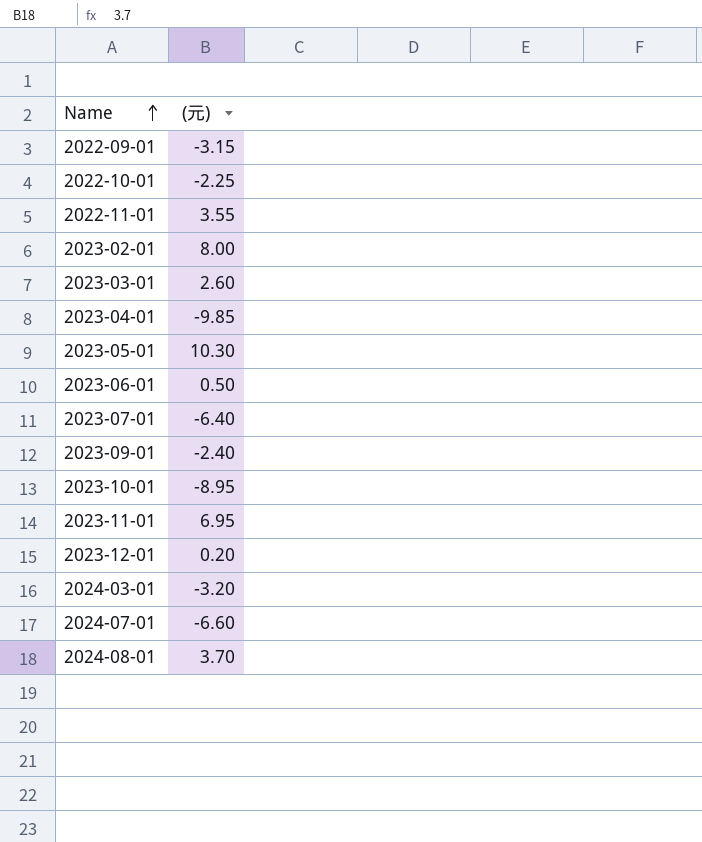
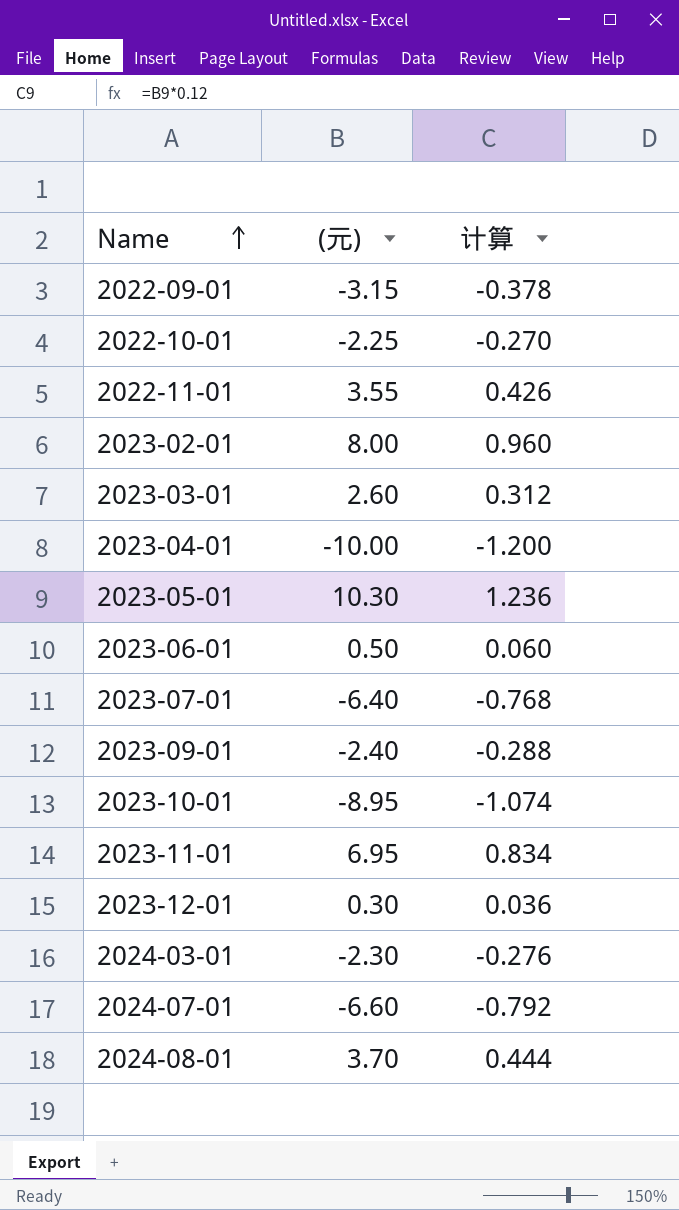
column 计算 | formula: none -> [(元)] * 0.12
2023-04-01 | (元): -9.85 -> -10.00
2023-12-01 | (元): 0.20 -> 0.30
2024-03-01 | (元): -3.20 -> -2.30

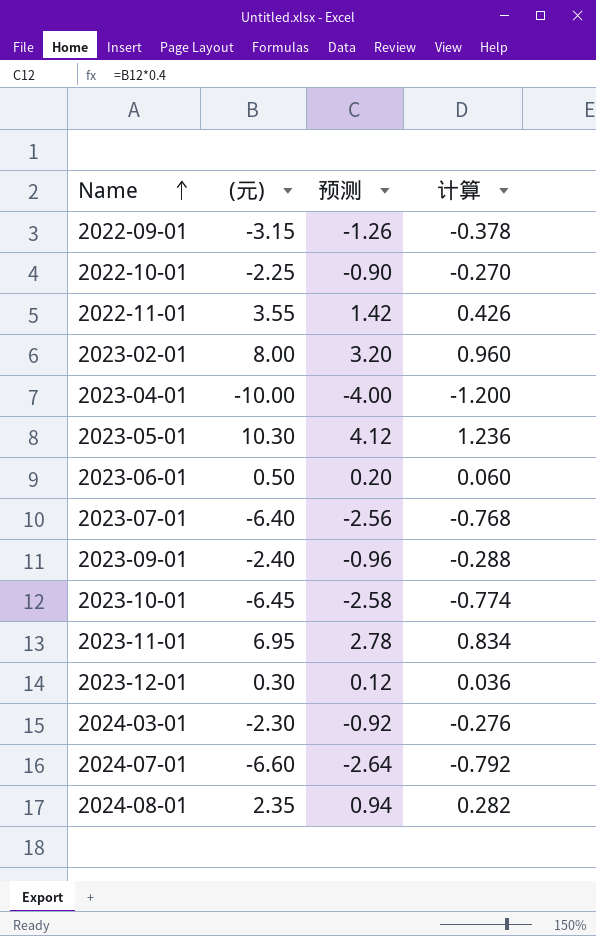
column 预测 | formula: none -> [(元)] * 0.4
row 2023-03-01: 2.60 | 0.312 -> none
2023-10-01 | (元): -8.95 -> -6.45
2023-10-01 | 计算: -1.074 -> -0.774
2024-08-01 | (元): 3.70 -> 2.35
2024-08-01 | 计算: 0.444 -> 0.282

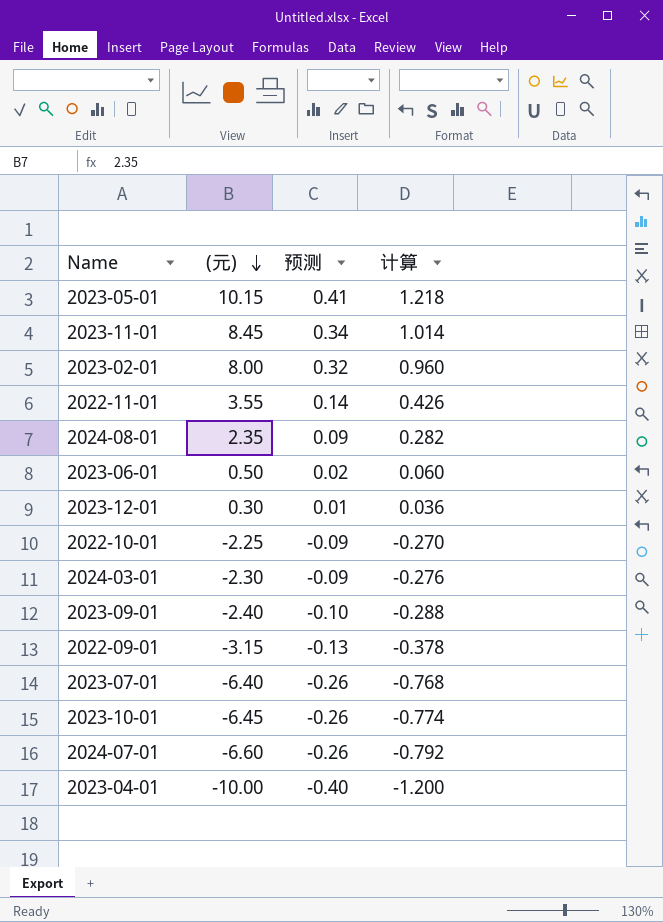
row order: Name ascending -> (元) descending
column 预测 | formula: [(元)] * 0.4 -> [(元)] * 0.04
2023-05-01 | (元): 10.30 -> 10.15
2023-05-01 | 计算: 1.236 -> 1.218
2023-11-01 | (元): 6.95 -> 8.45
2023-11-01 | 计算: 0.834 -> 1.014

